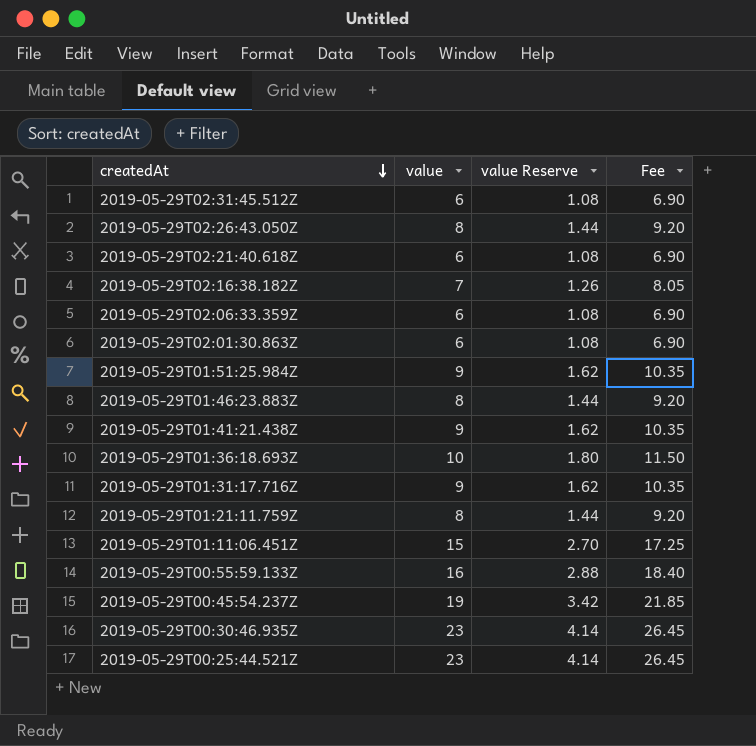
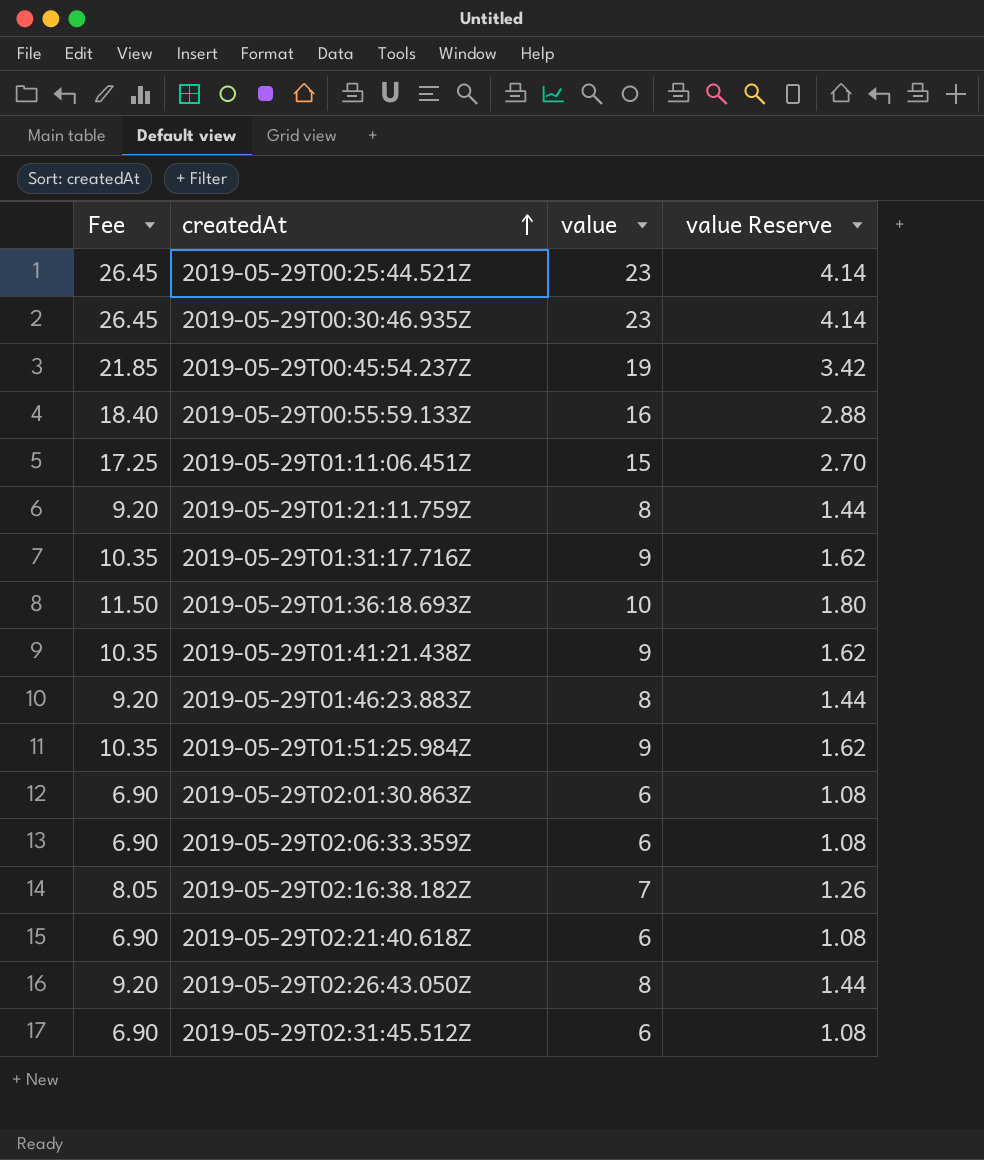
row order: createdAt descending -> createdAt ascending
column Fee | position: 4 -> 1

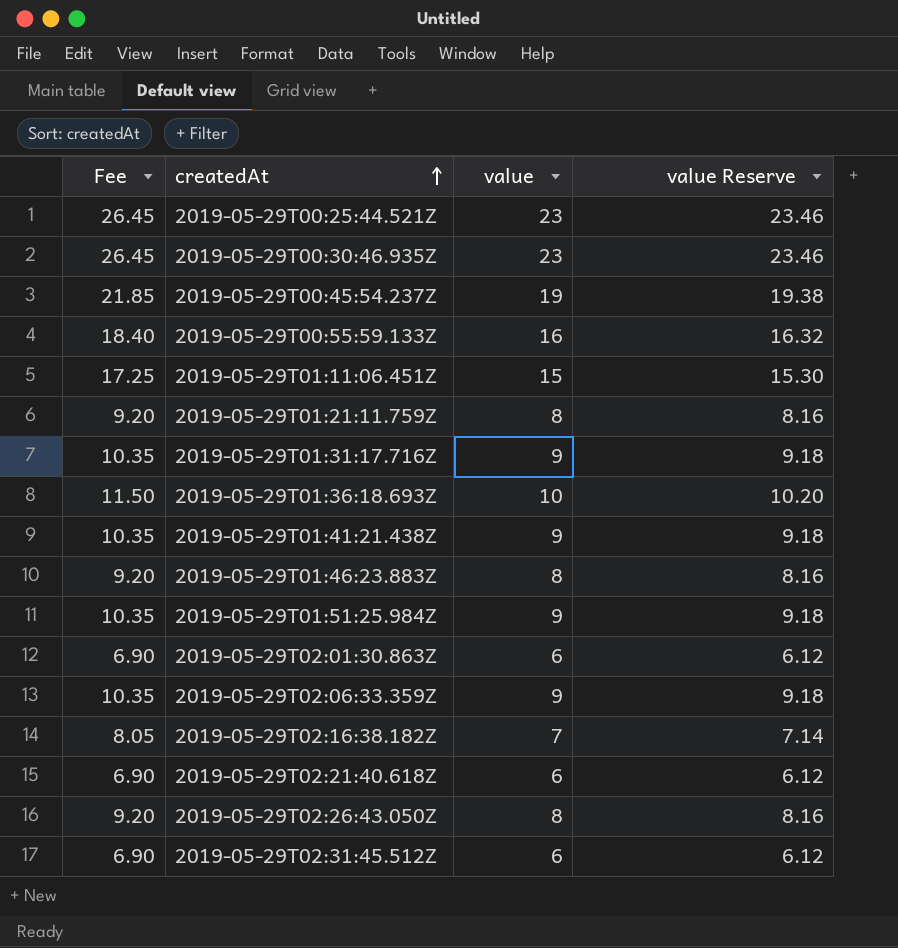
column value Reserve | formula: [value] * 0.18 -> [value] * 1.02
2019-05-29T02:06:33.359Z | Fee: 6.90 -> 10.35
2019-05-29T02:06:33.359Z | value: 6 -> 9

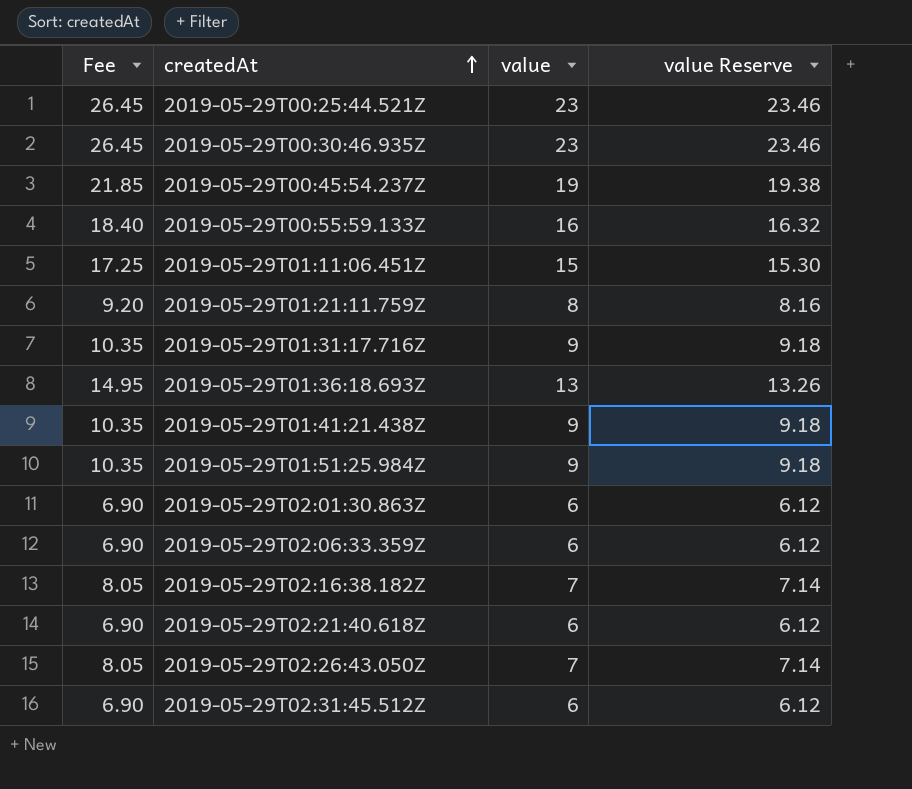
row 2019-05-29T01:46:23.883Z: 9.20 | 8 | 8.16 -> none
2019-05-29T01:36:18.693Z | Fee: 11.50 -> 14.95
2019-05-29T01:36:18.693Z | value: 10 -> 13
2019-05-29T01:36:18.693Z | value Reserve: 10.20 -> 13.26
2019-05-29T02:06:33.359Z | Fee: 10.35 -> 6.90
2019-05-29T02:06:33.359Z | value: 9 -> 6
2019-05-29T02:06:33.359Z | value Reserve: 9.18 -> 6.12
2019-05-29T02:26:43.050Z | Fee: 9.20 -> 8.05
2019-05-29T02:26:43.050Z | value: 8 -> 7
2019-05-29T02:26:43.050Z | value Reserve: 8.16 -> 7.14

